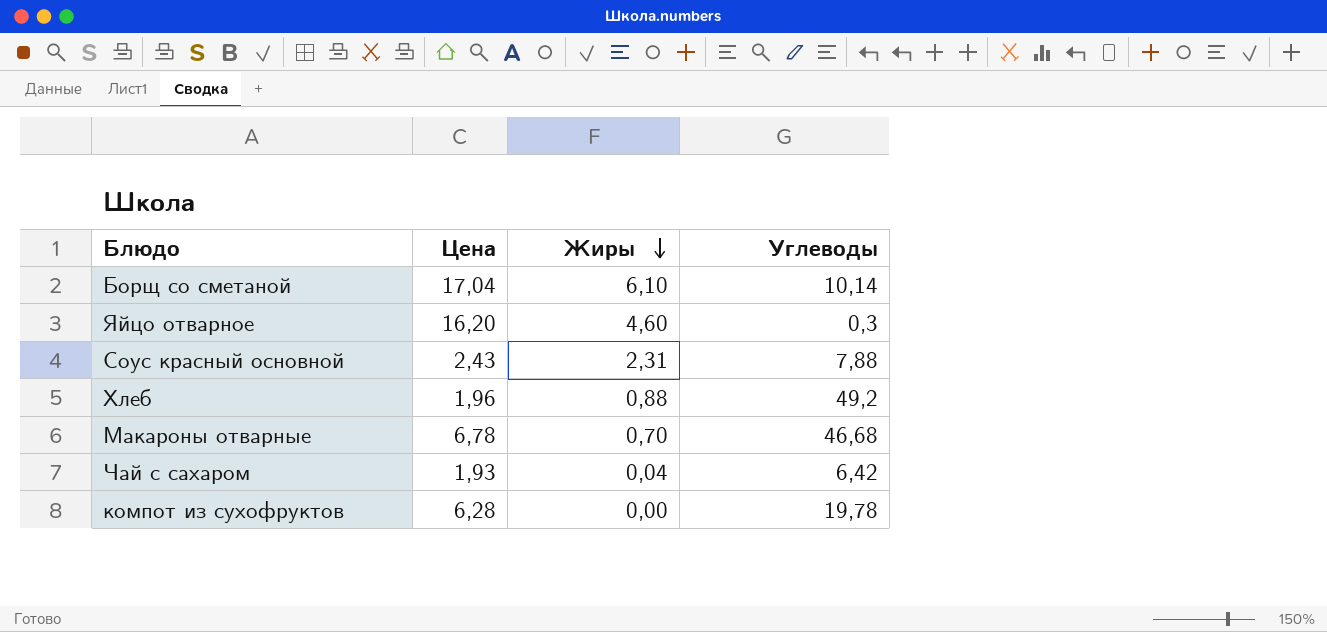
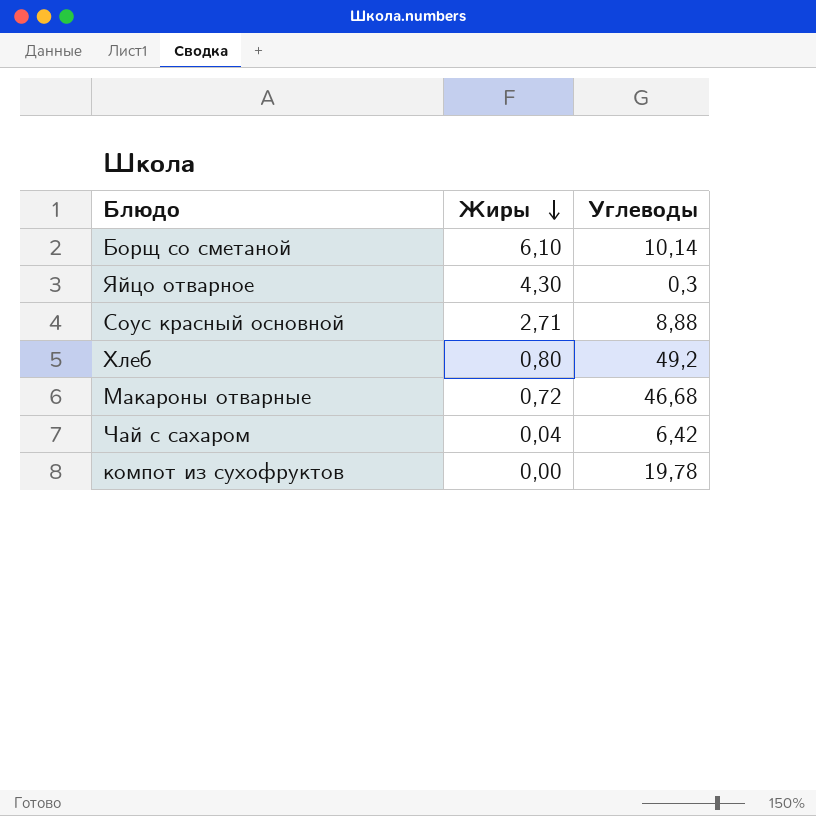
column Цена | position: 2 -> none
Яйцо отварное | Жиры: 4,60 -> 4,30
Соус красный основной | Жиры: 2,31 -> 2,71
Соус красный основной | Углеводы: 7,88 -> 8,88
Хлеб | Жиры: 0,88 -> 0,80
Макароны отварные | Жиры: 0,70 -> 0,72

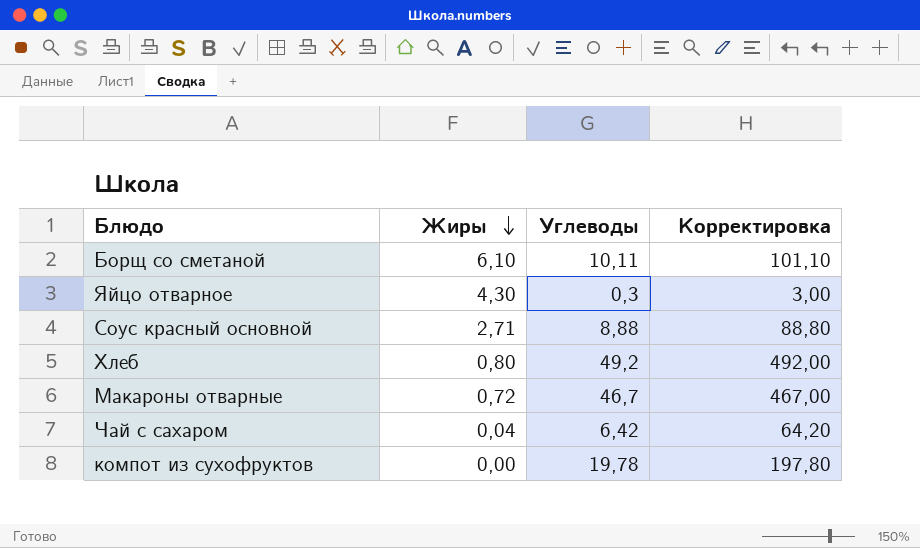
column Корректировка | formula: none -> [Углеводы] * 10
Борщ со сметаной | Углеводы: 10,14 -> 10,11
Макароны отварные | Углеводы: 46,68 -> 46,7

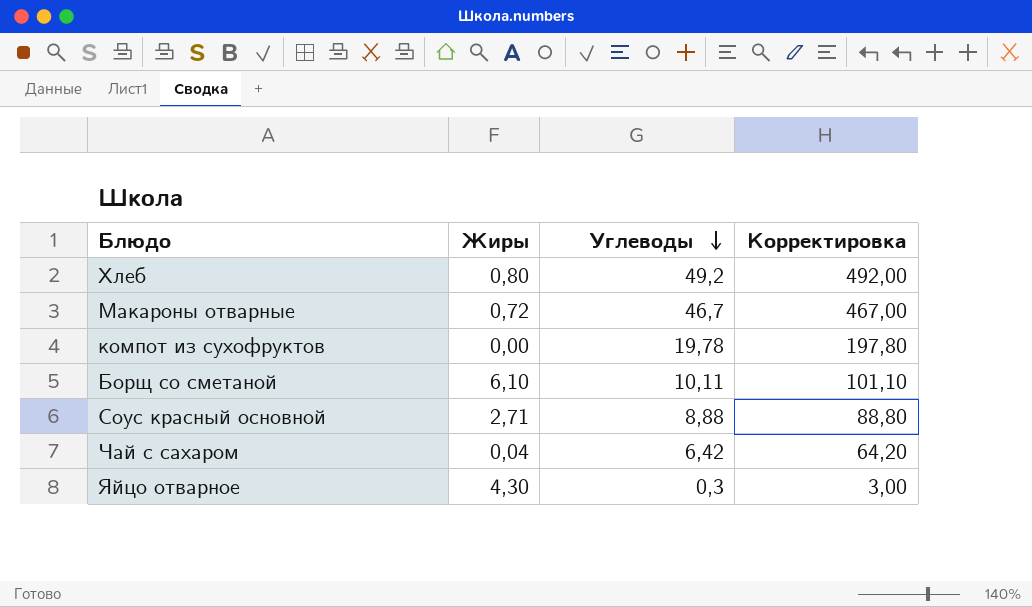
row order: Жиры descending -> Углеводы descending

